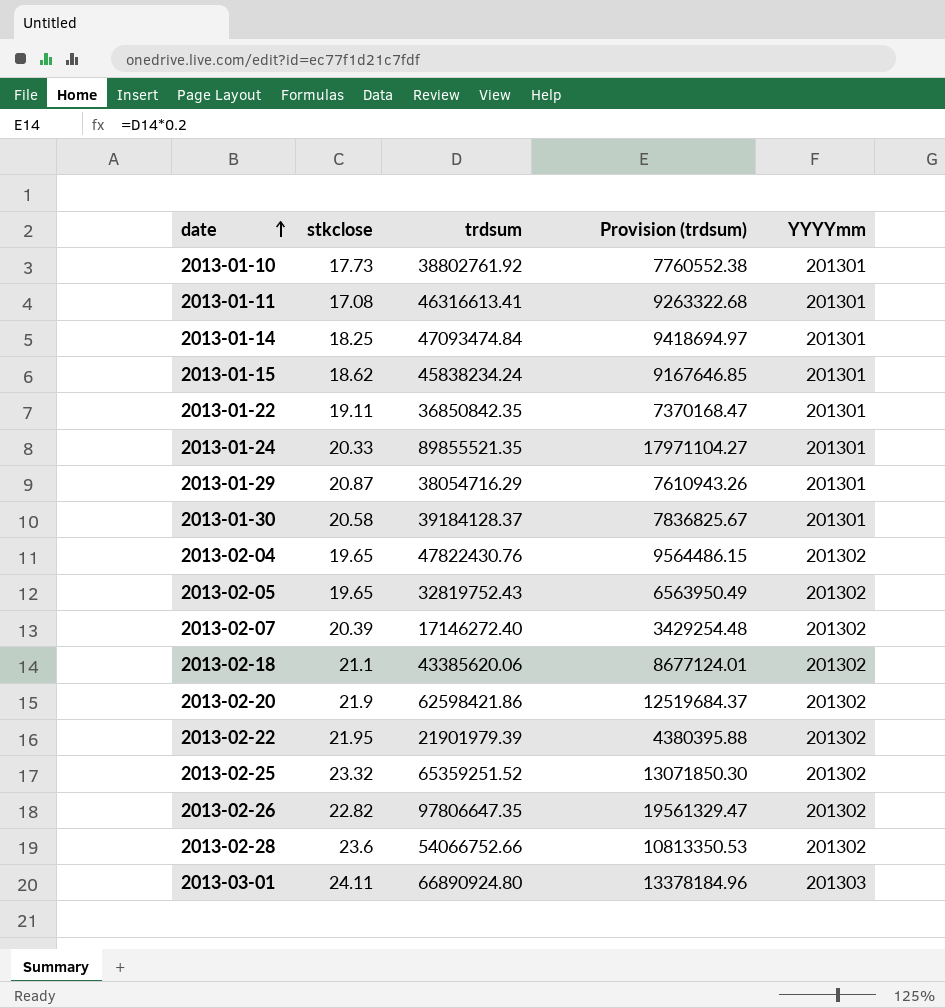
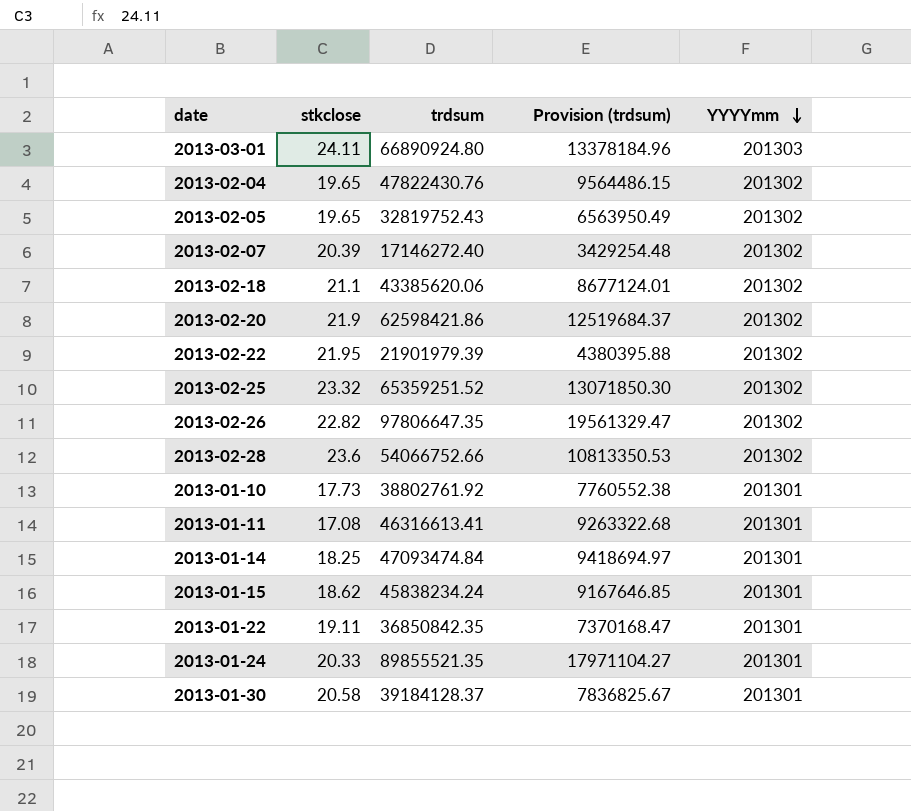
row order: date ascending -> YYYYmm descending
row 2013-01-29: 20.87 | 38054716.29 | 7610943.26 | 201301 -> none

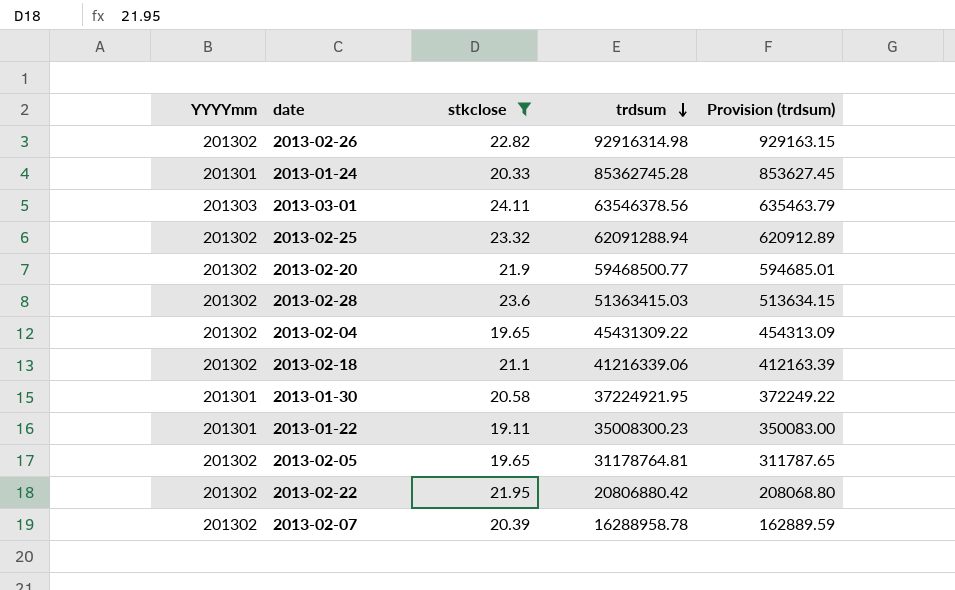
filter: none -> stkclose >= 19.11
row order: YYYYmm descending -> trdsum descending
column YYYYmm | position: 5 -> 1
column Provision (trdsum) | formula: [trdsum] * 0.2 -> [trdsum] * 0.01
2013-02-26 | trdsum: 97806647.35 -> 92916314.98
2013-01-24 | trdsum: 89855521.35 -> 85362745.28
2013-03-01 | trdsum: 66890924.80 -> 63546378.56
2013-02-25 | trdsum: 65359251.52 -> 62091288.94
2013-02-20 | trdsum: 62598421.86 -> 59468500.77
2013-02-28 | trdsum: 54066752.66 -> 51363415.03
2013-02-04 | trdsum: 47822430.76 -> 45431309.22
2013-02-18 | trdsum: 43385620.06 -> 41216339.06
2013-01-30 | trdsum: 39184128.37 -> 37224921.95
2013-01-22 | trdsum: 36850842.35 -> 35008300.23
2013-02-05 | trdsum: 32819752.43 -> 31178764.81
2013-02-22 | trdsum: 21901979.39 -> 20806880.42
2013-02-07 | trdsum: 17146272.40 -> 16288958.78

